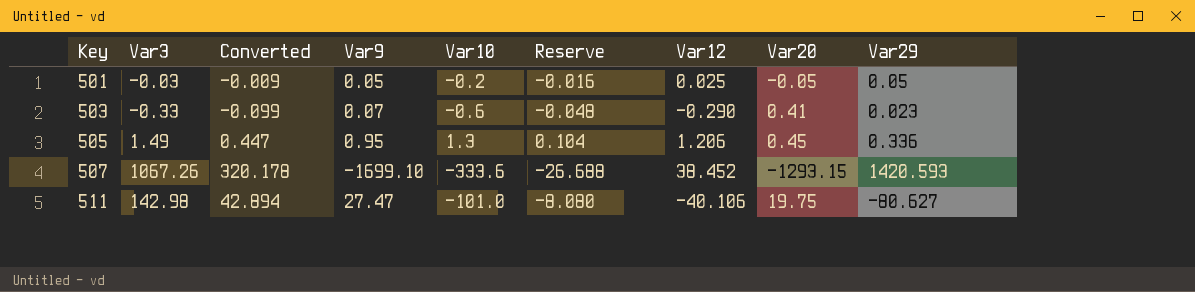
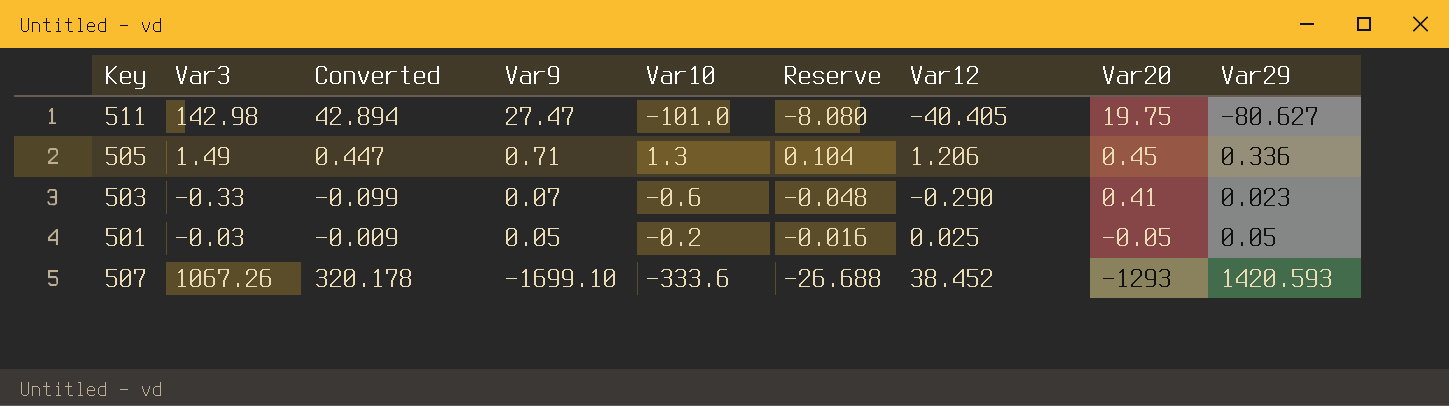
row order: Key ascending -> Var9 descending
511 | Var12: -40.106 -> -40.405
505 | Var9: 0.95 -> 0.71
507 | Var20: -1293.15 -> -1293

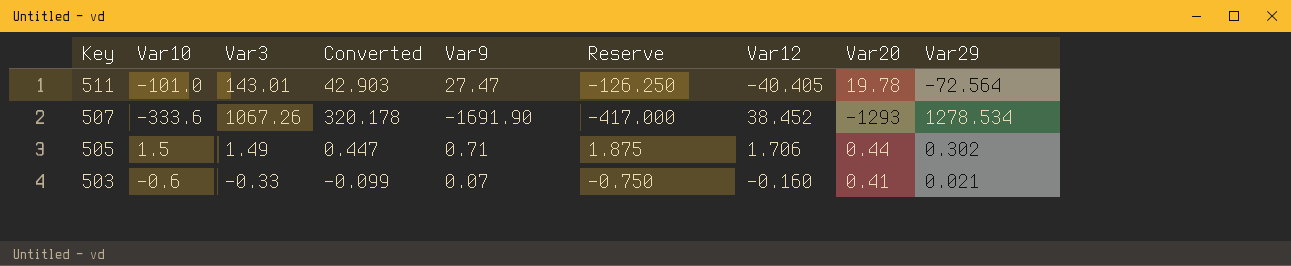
row order: Var9 descending -> Key descending
column Var10 | position: 5 -> 2
column Reserve | formula: [Var10] * 0.08 -> [Var10] * 1.25
row 501: -0.03 | -0.009 | 0.05 | -0.2 | -0.016 | 0.025 | -0.05 | 0.05 -> none
511 | Var3: 142.98 -> 143.01
511 | Converted: 42.894 -> 42.903
511 | Var20: 19.75 -> 19.78
511 | Var29: -80.627 -> -72.564
507 | Var9: -1699.10 -> -1691.90
507 | Var29: 1420.593 -> 1278.534
505 | Var10: 1.3 -> 1.5
505 | Var12: 1.206 -> 1.706
505 | Var20: 0.45 -> 0.44
505 | Var29: 0.336 -> 0.302
503 | Var12: -0.290 -> -0.160
503 | Var29: 0.023 -> 0.021

